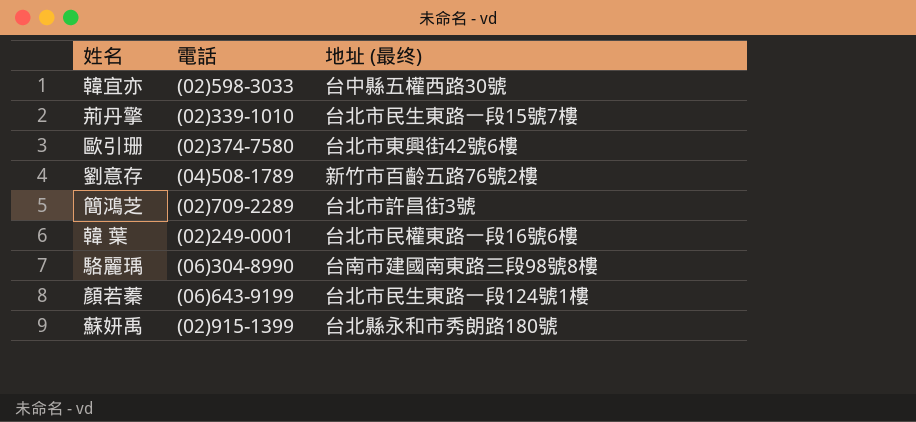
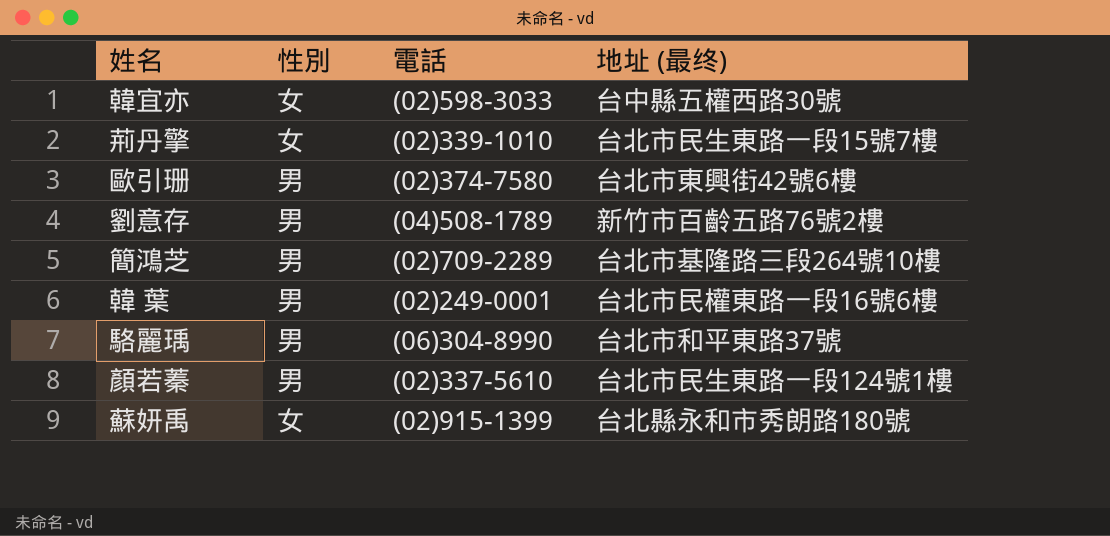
column 性別 | position: none -> 2
簡鴻芝 | 地址 (最终): 台北市許昌街3號 -> 台北市基隆路三段264號10樓
駱麗瑀 | 地址 (最终): 台南市建國南東路三段98號8樓 -> 台北市和平東路37號
顏若蓁 | 電話: (06)643-9199 -> (02)337-5610

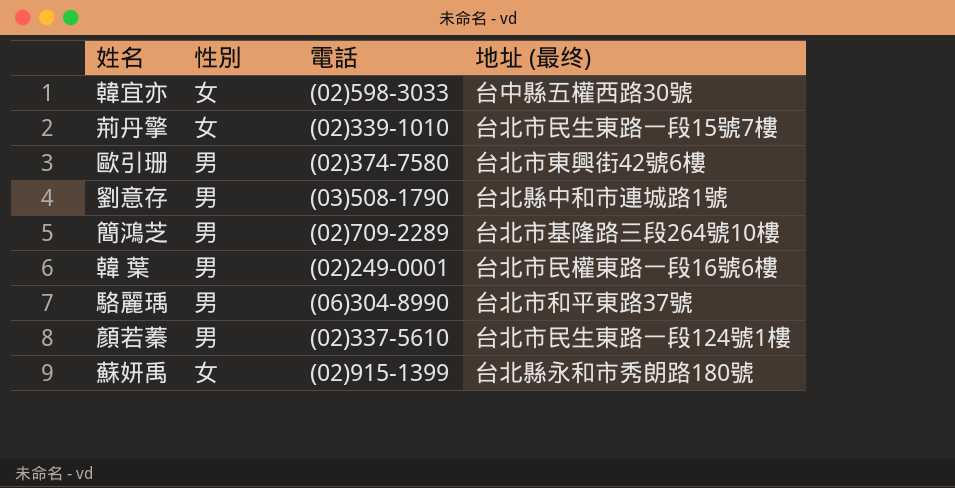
劉意存 | 電話: (04)508-1789 -> (03)508-1790
劉意存 | 地址 (最终): 新竹市百齡五路76號2樓 -> 台北縣中和市連城路1號

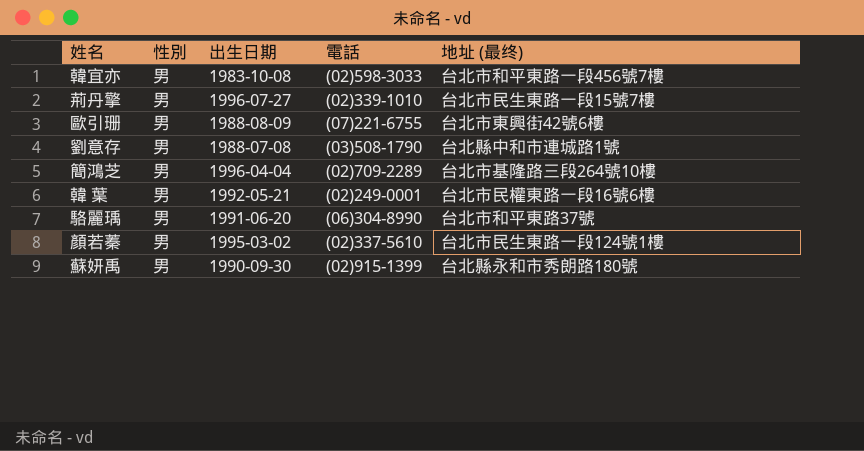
column 出生日期 | position: none -> 3
韓宜亦 | 性別: 女 -> 男
韓宜亦 | 地址 (最终): 台中縣五權西路30號 -> 台北市和平東路一段456號7樓
荊丹擎 | 性別: 女 -> 男
歐引珊 | 電話: (02)374-7580 -> (07)221-6755
蘇妍禹 | 性別: 女 -> 男

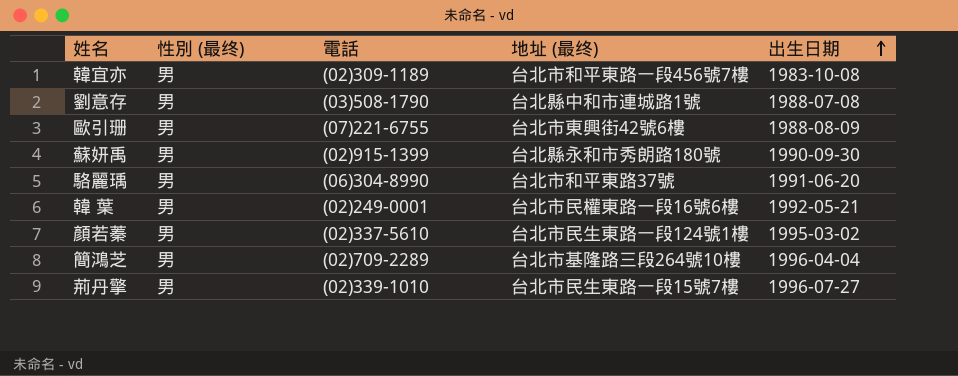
row order: none -> 出生日期 ascending
column name: 性別 -> 性別 (最终)
column 出生日期 | position: 3 -> 5
韓宜亦 | 電話: (02)598-3033 -> (02)309-1189

